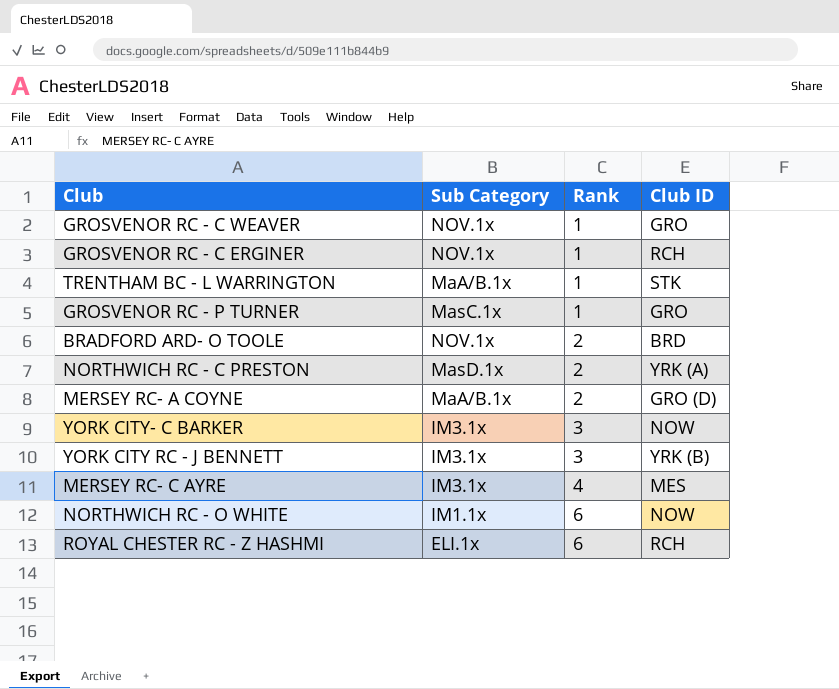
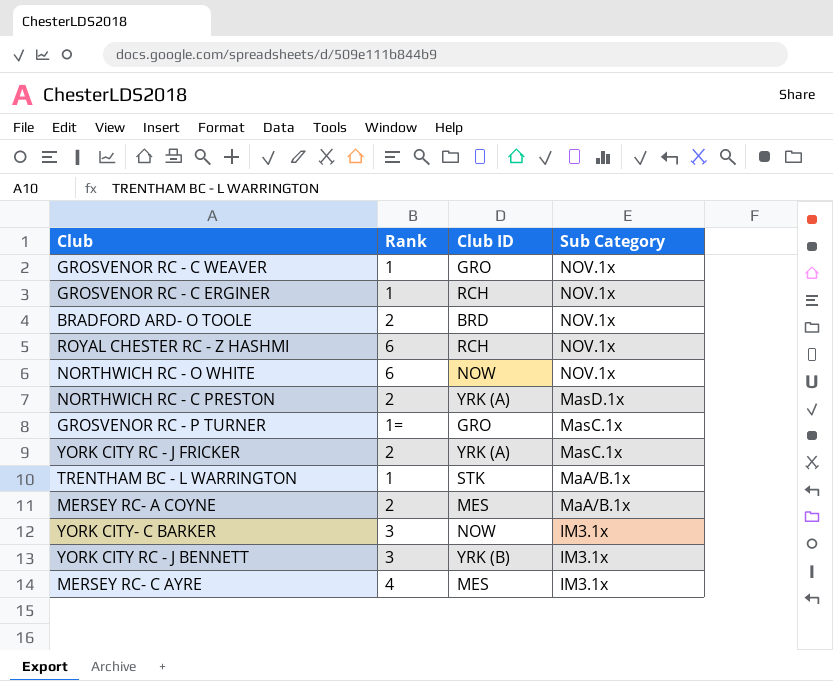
row order: Rank ascending -> Sub Category descending
column Sub Category | position: 2 -> 4
ROYAL CHESTER RC - Z HASHMI | Sub Category: ELI.1x -> NOV.1x
NORTHWICH RC - O WHITE | Sub Category: IM1.1x -> NOV.1x
GROSVENOR RC - P TURNER | Rank: 1 -> 1=
row YORK CITY RC - J FRICKER: none -> 2 | YRK (A) | MasC.1x
MERSEY RC- A COYNE | Club ID: GRO (D) -> MES

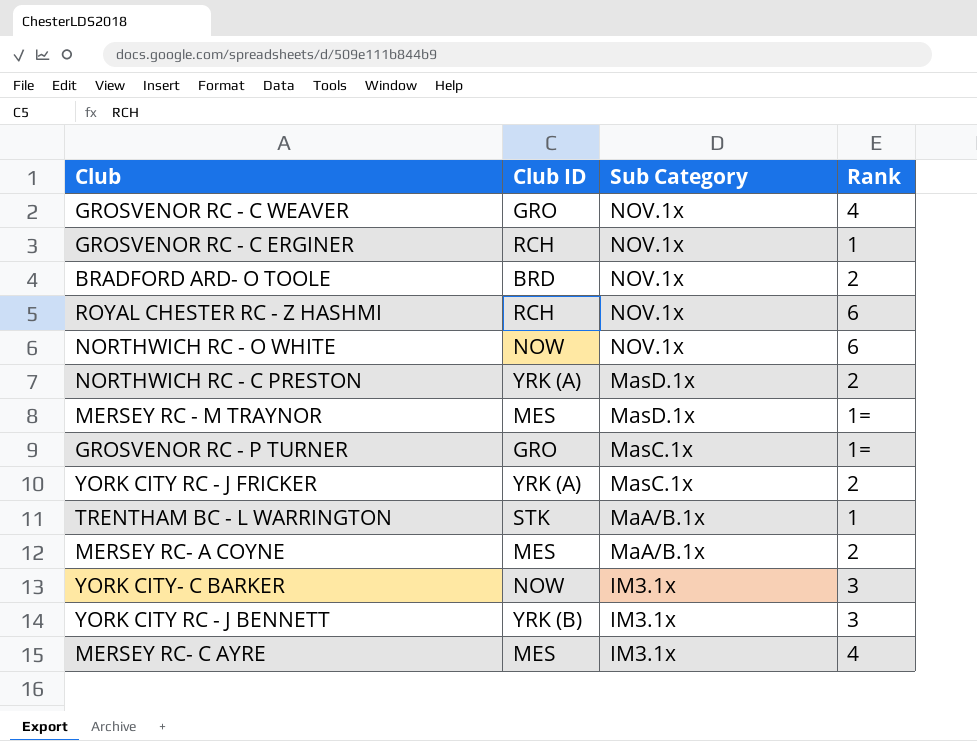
column Rank | position: 2 -> 4
GROSVENOR RC - C WEAVER | Rank: 1 -> 4
row MERSEY RC - M TRAYNOR: none -> MES | MasD.1x | 1=

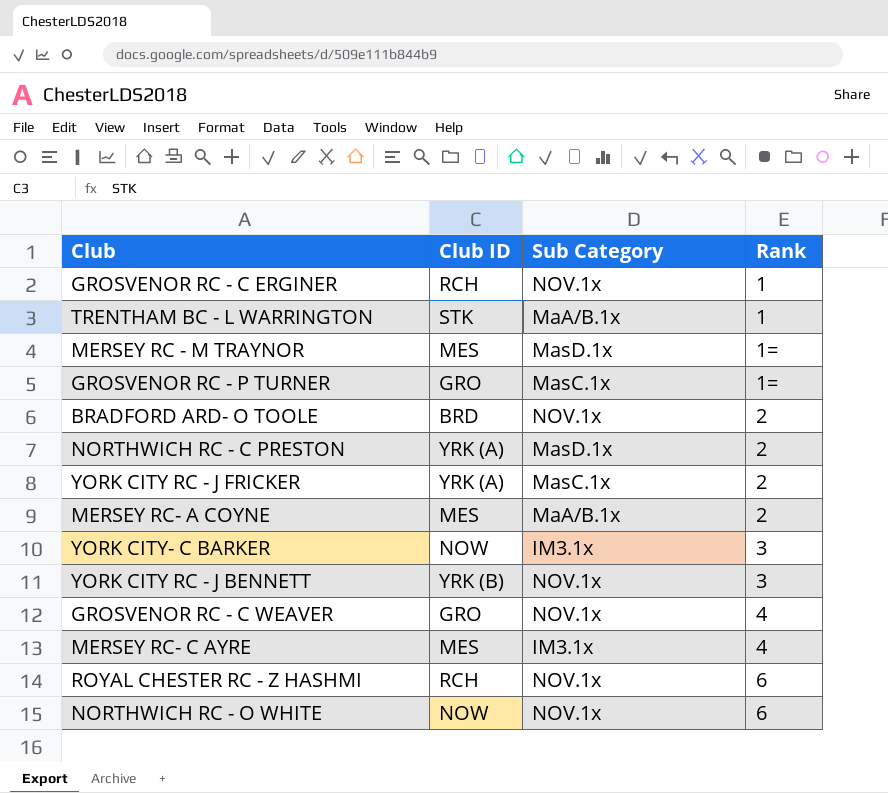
row order: Sub Category descending -> Rank ascending
YORK CITY RC - J BENNETT | Sub Category: IM3.1x -> NOV.1x

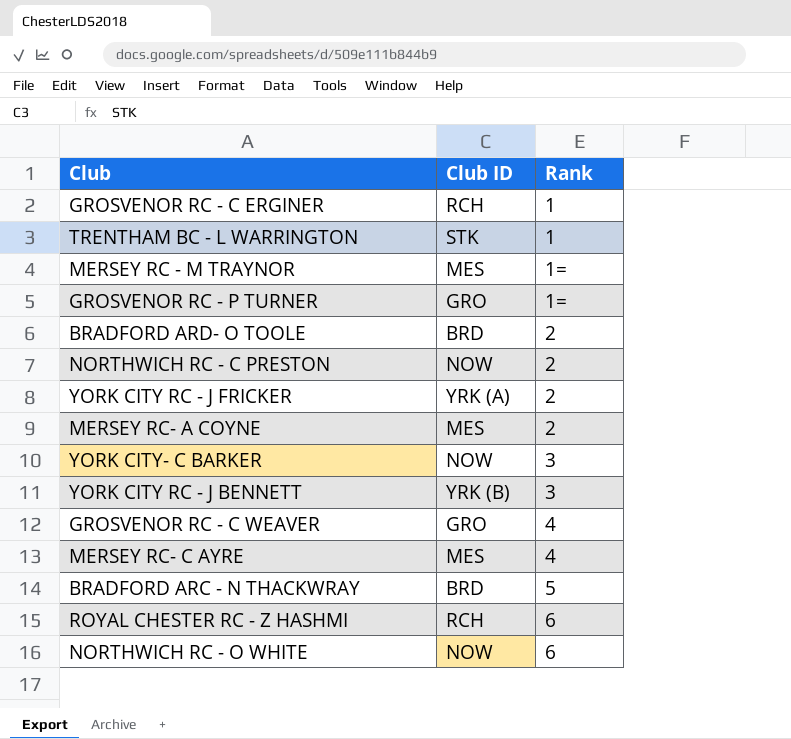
column Sub Category | position: 3 -> none
NORTHWICH RC - C PRESTON | Club ID: YRK (A) -> NOW
row BRADFORD ARC - N THACKWRAY: none -> BRD | 5

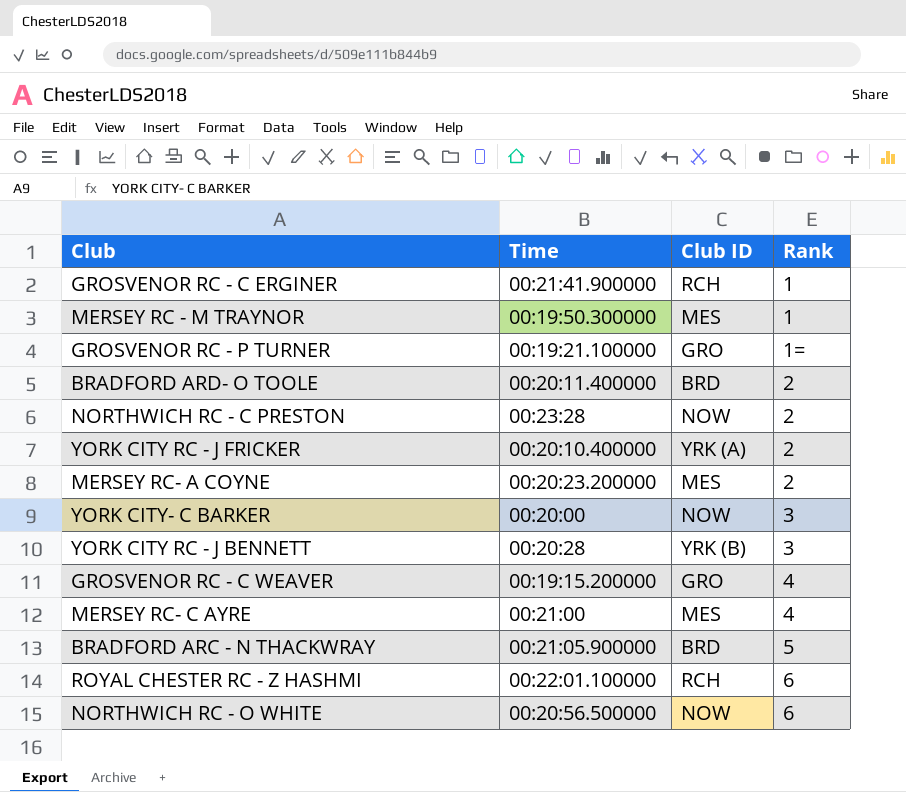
column Time | position: none -> 2
row TRENTHAM BC - L WARRINGTON: STK | 1 -> none
MERSEY RC - M TRAYNOR | Rank: 1= -> 1

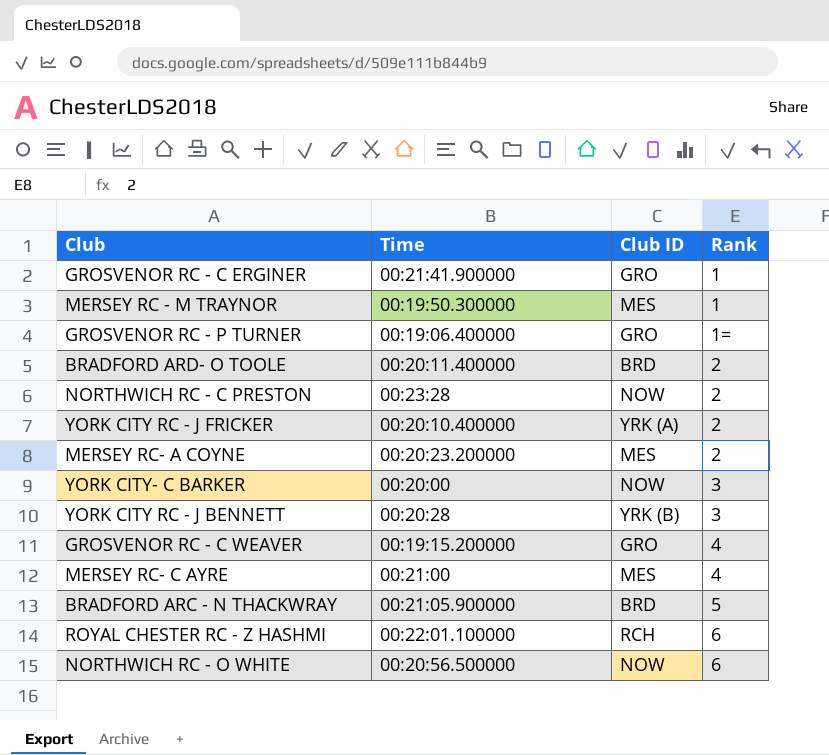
GROSVENOR RC - C ERGINER | Club ID: RCH -> GRO
GROSVENOR RC - P TURNER | Time: 00:19:21.100000 -> 00:19:06.400000

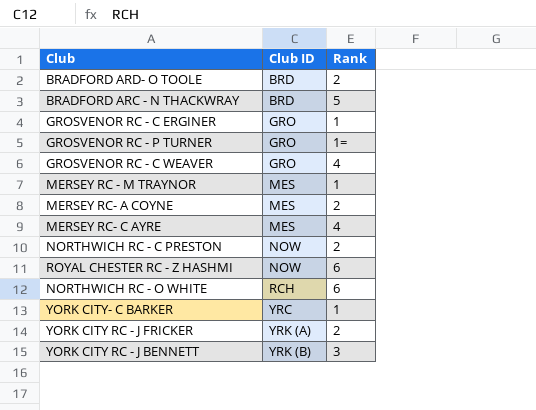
row order: Rank ascending -> Club ID ascending
column Time | position: 2 -> none
ROYAL CHESTER RC - Z HASHMI | Club ID: RCH -> NOW
NORTHWICH RC - O WHITE | Club ID: NOW -> RCH
YORK CITY- C BARKER | Club ID: NOW -> YRC
YORK CITY- C BARKER | Rank: 3 -> 1

